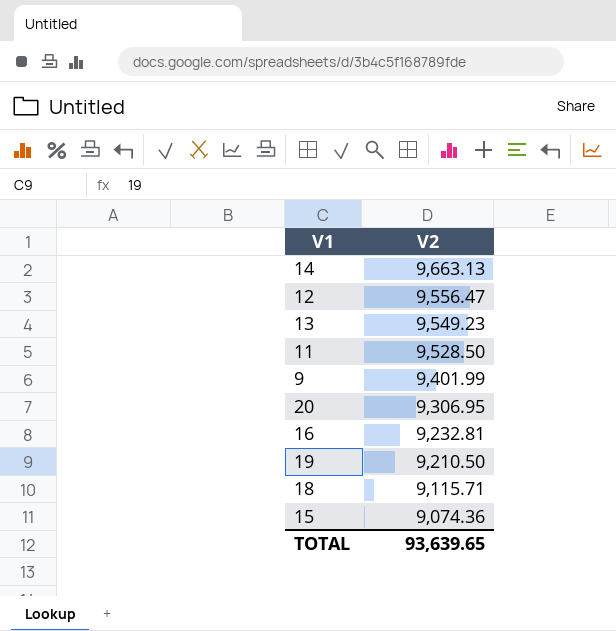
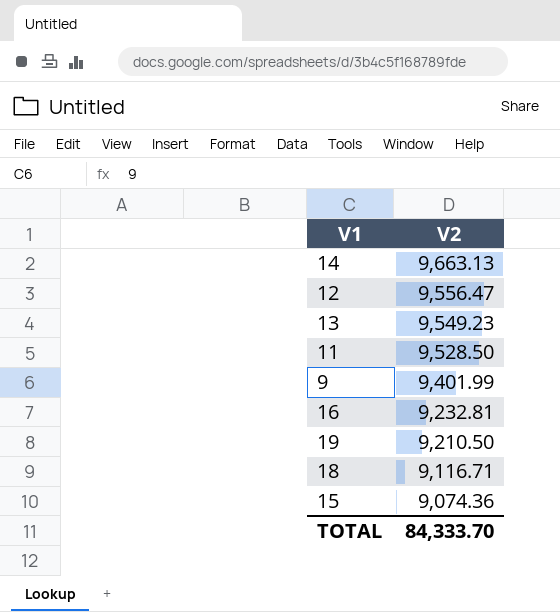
row 20: 9,306.95 -> none
18 | V2: 9,115.71 -> 9,116.71
TOTAL | V2: 93,639.65 -> 84,333.70

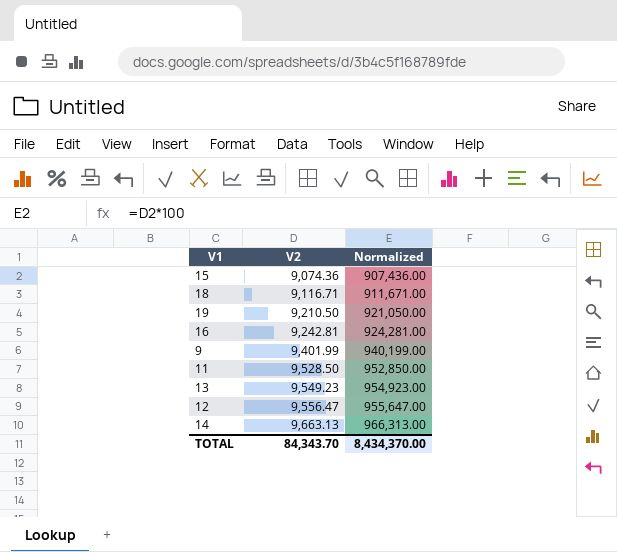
row order: V2 descending -> V2 ascending
column Normalized | formula: none -> [V2] * 100
16 | V2: 9,232.81 -> 9,242.81
TOTAL | V2: 84,333.70 -> 84,343.70

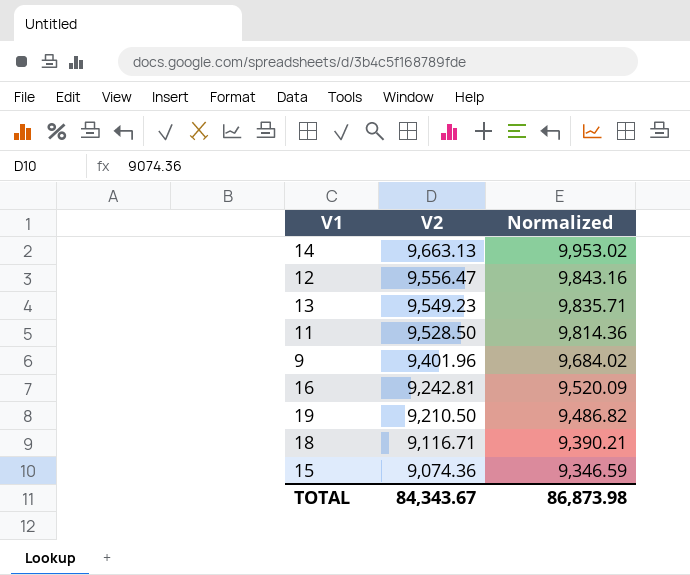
row order: V2 ascending -> V2 descending
column Normalized | formula: [V2] * 100 -> [V2] * 1.03
9 | V2: 9,401.99 -> 9,401.96
TOTAL | V2: 84,343.70 -> 84,343.67
TOTAL | Normalized: 8,434,370.00 -> 86,873.98

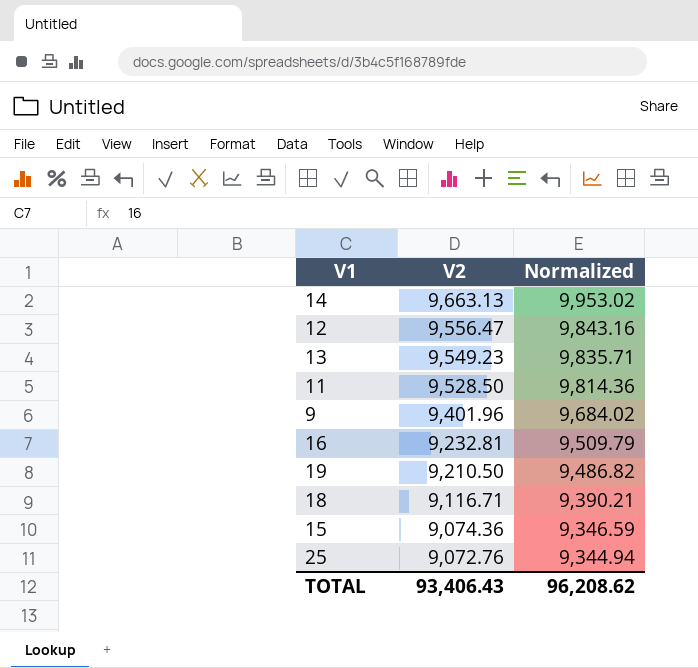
16 | V2: 9,242.81 -> 9,232.81
16 | Normalized: 9,520.09 -> 9,509.79
row 25: none -> 9,072.76 | 9,344.94
TOTAL | V2: 84,343.67 -> 93,406.43
TOTAL | Normalized: 86,873.98 -> 96,208.62

